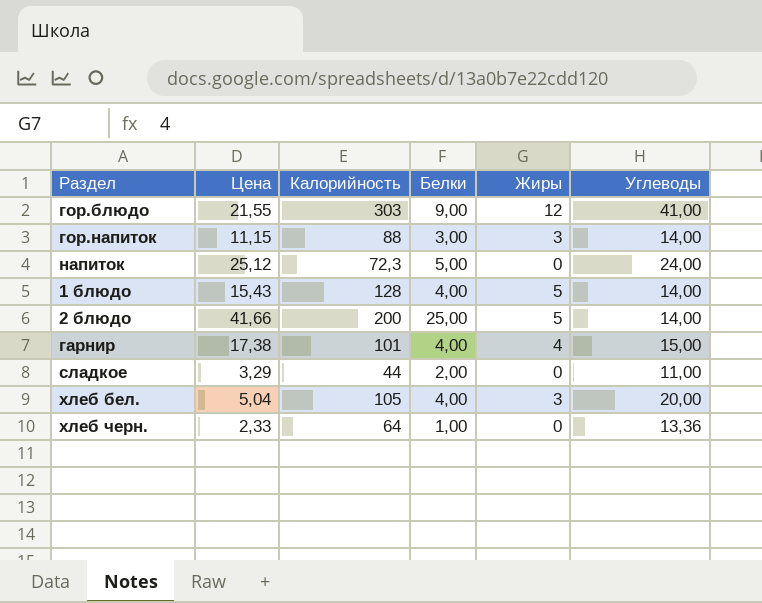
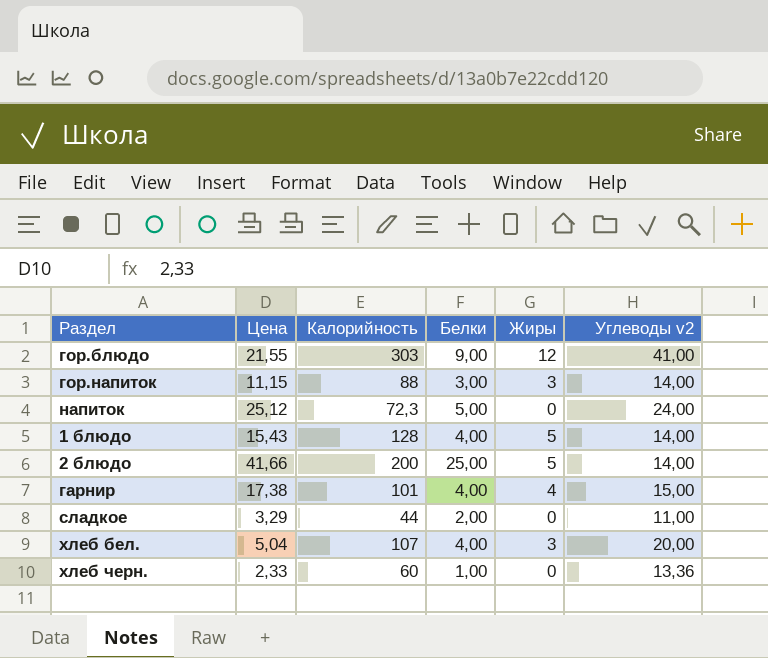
column name: Углеводы -> Углеводы v2
хлеб бел. | Калорийность: 105 -> 107
хлеб черн. | Калорийность: 64 -> 60

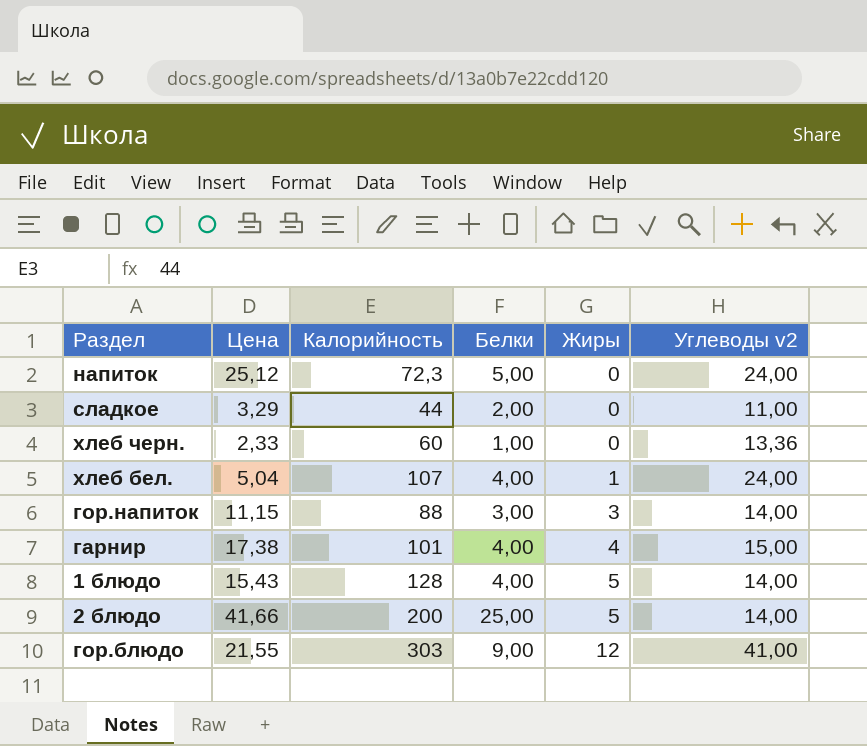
row order: none -> Жиры ascending
хлеб бел. | Жиры: 3 -> 1
хлеб бел. | Углеводы v2: 20,00 -> 24,00

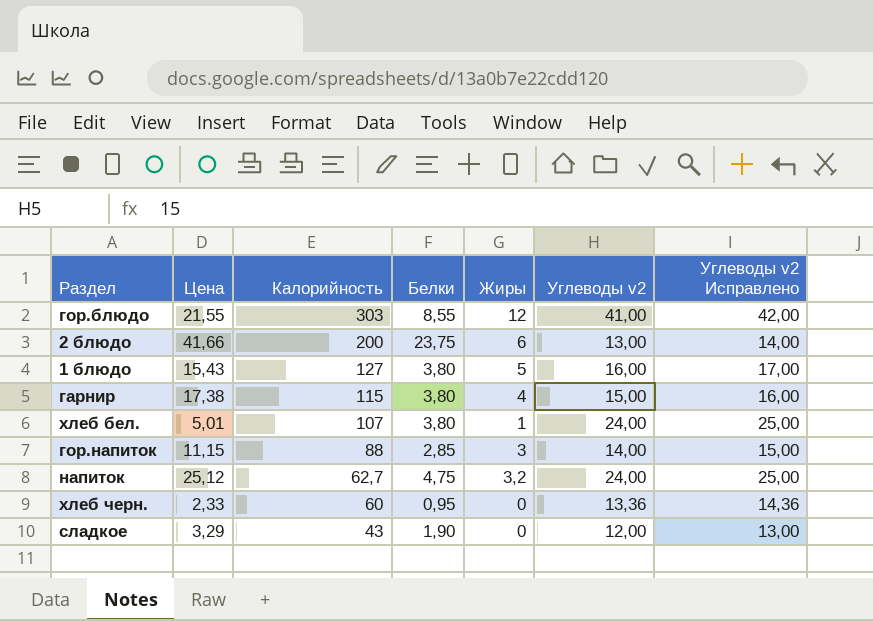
row order: Жиры ascending -> Калорийность descending
column Углеводы v2 Исправлено | formula: none -> [Углеводы v2] + 1
гор.блюдо | Белки: 9,00 -> 8,55
2 блюдо | Белки: 25,00 -> 23,75
2 блюдо | Жиры: 5 -> 6
2 блюдо | Углеводы v2: 14,00 -> 13,00
1 блюдо | Калорийность: 128 -> 127
1 блюдо | Белки: 4,00 -> 3,80
1 блюдо | Углеводы v2: 14,00 -> 16,00
гарнир | Калорийность: 101 -> 115
гарнир | Белки: 4,00 -> 3,80
хлеб бел. | Цена: 5,04 -> 5,01
хлеб бел. | Белки: 4,00 -> 3,80
гор.напиток | Белки: 3,00 -> 2,85
напиток | Калорийность: 72,3 -> 62,7
напиток | Белки: 5,00 -> 4,75
напиток | Жиры: 0 -> 3,2
хлеб черн. | Белки: 1,00 -> 0,95
сладкое | Калорийность: 44 -> 43
сладкое | Белки: 2,00 -> 1,90
сладкое | Углеводы v2: 11,00 -> 12,00

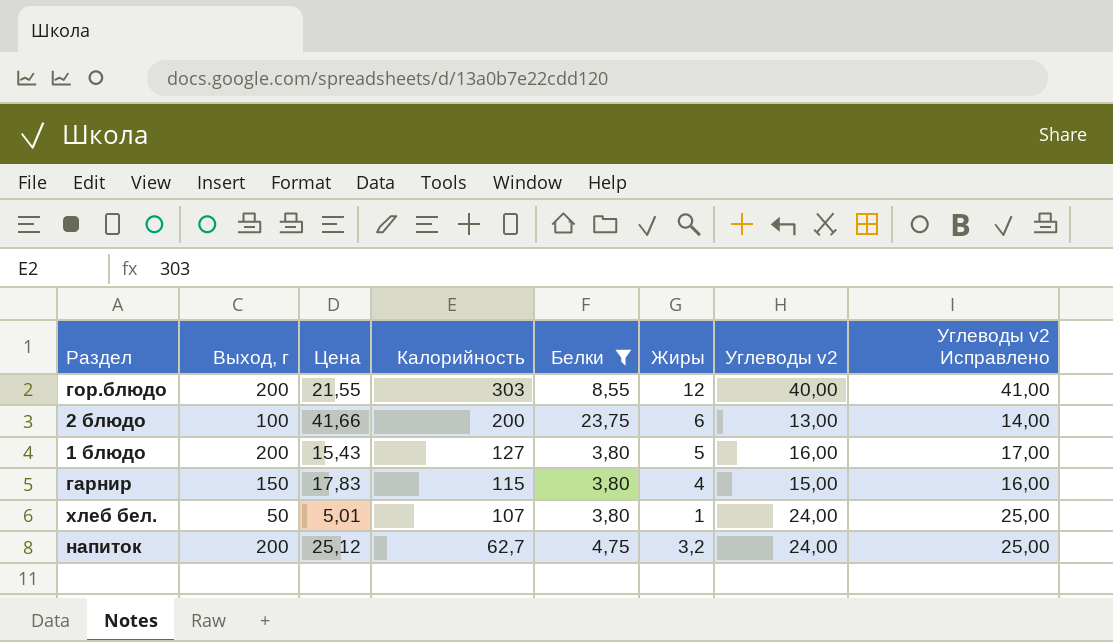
filter: none -> Белки >= 3,80
column Выход, г | position: none -> 2
гор.блюдо | Углеводы v2: 41,00 -> 40,00
гор.блюдо | Углеводы v2 Исправлено: 42,00 -> 41,00
гарнир | Цена: 17,38 -> 17,83

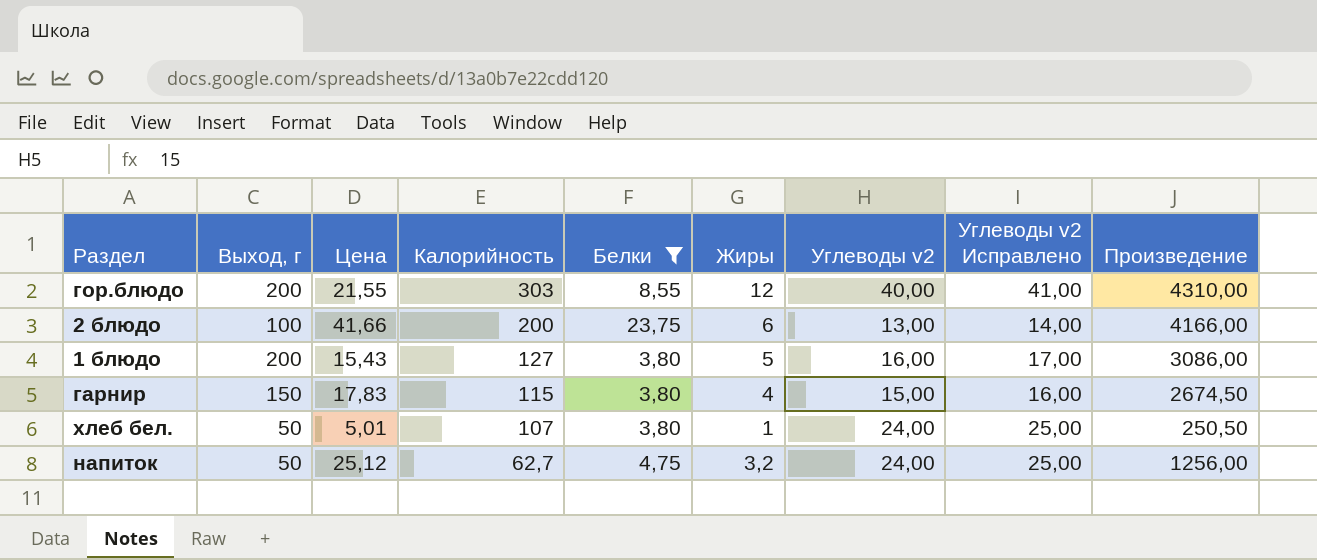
column Произведение | formula: none -> [Выход, г] * [Цена]
напиток | Выход, г: 200 -> 50

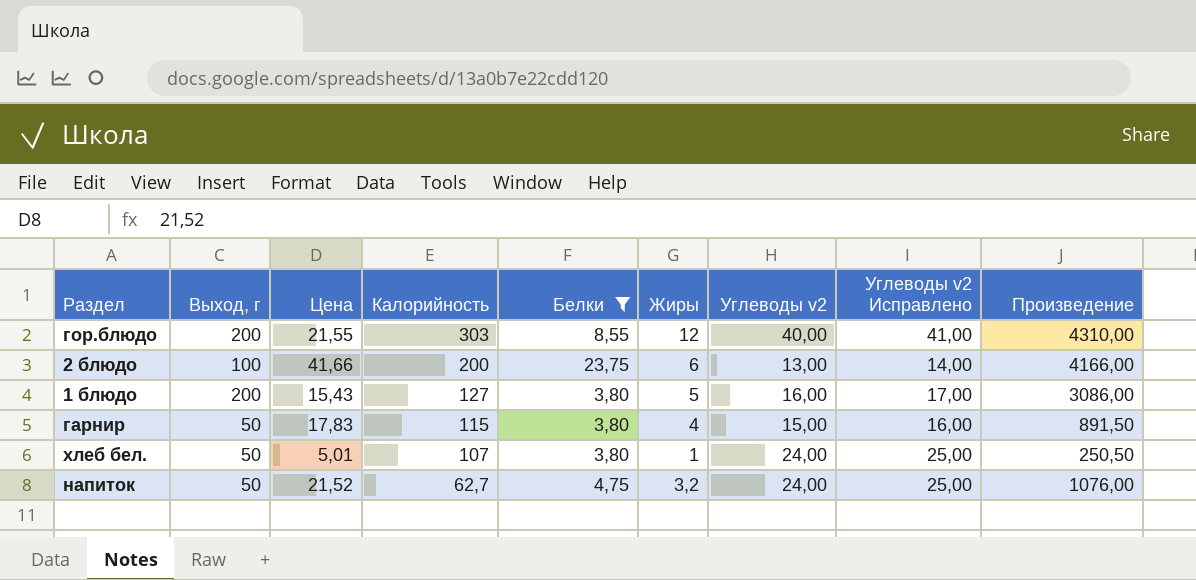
гарнир | Выход, г: 150 -> 50
гарнир | Произведение: 2674,50 -> 891,50
напиток | Цена: 25,12 -> 21,52
напиток | Произведение: 1256,00 -> 1076,00

